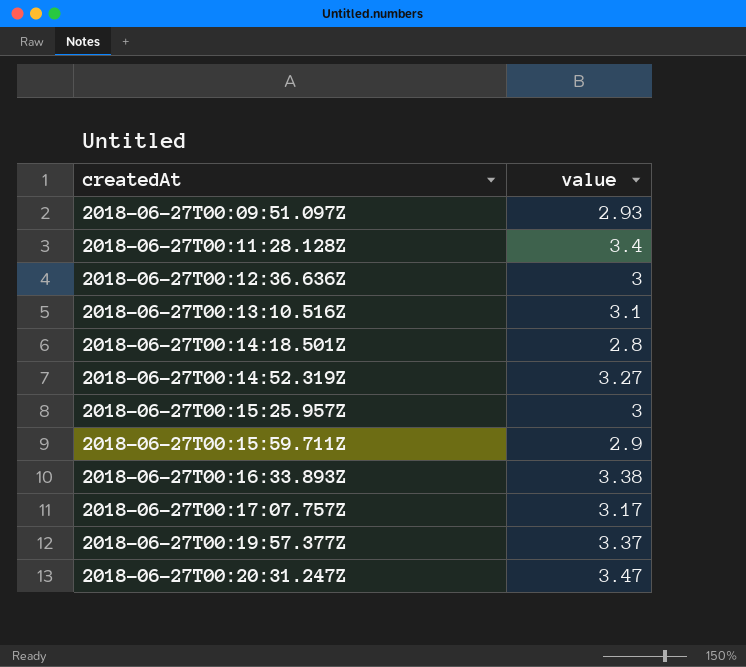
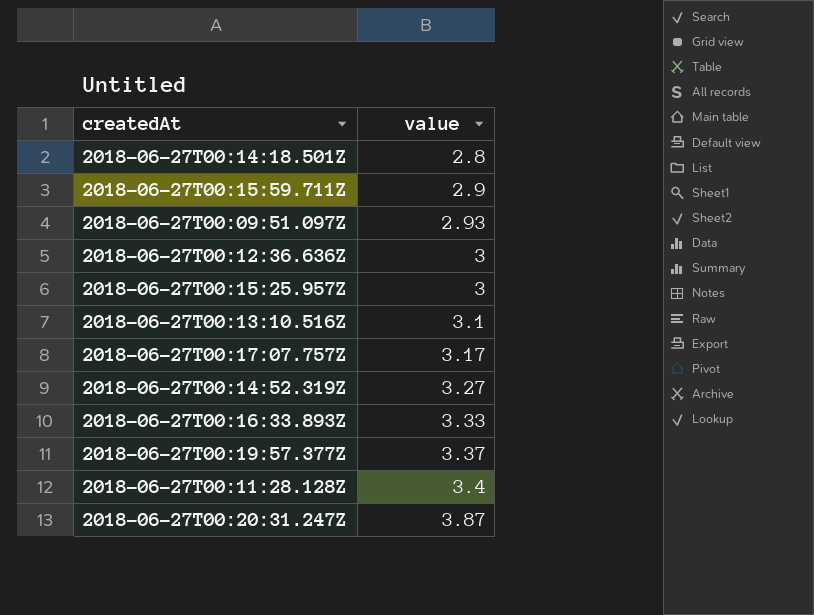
row order: createdAt ascending -> value ascending
2018-06-27T00:16:33.893Z | value: 3.38 -> 3.33
2018-06-27T00:20:31.247Z | value: 3.47 -> 3.87

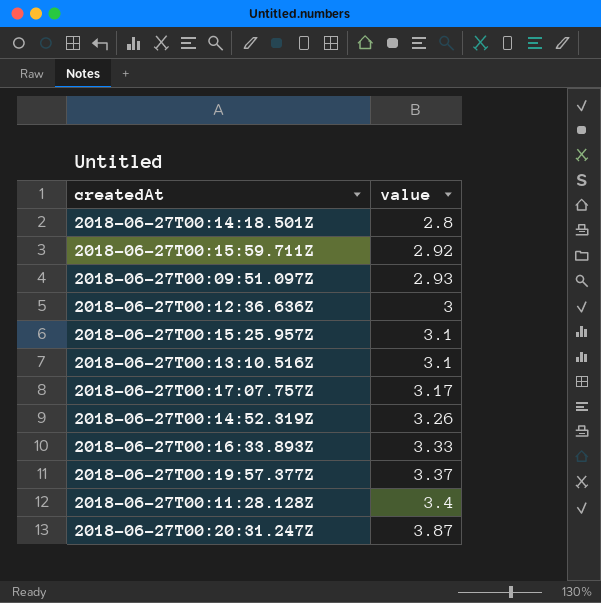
2018-06-27T00:15:59.711Z | value: 2.9 -> 2.92
2018-06-27T00:15:25.957Z | value: 3 -> 3.1
2018-06-27T00:14:52.319Z | value: 3.27 -> 3.26

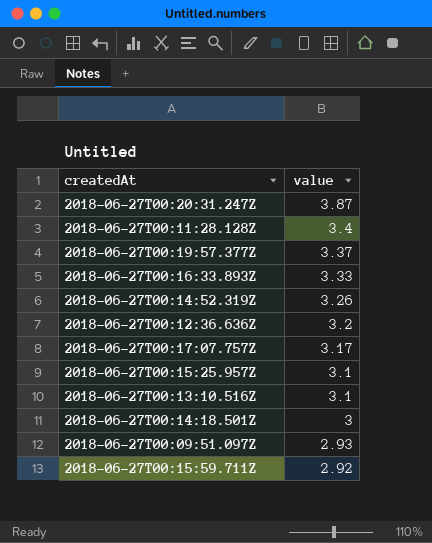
row order: value ascending -> value descending
2018-06-27T00:12:36.636Z | value: 3 -> 3.2
2018-06-27T00:14:18.501Z | value: 2.8 -> 3

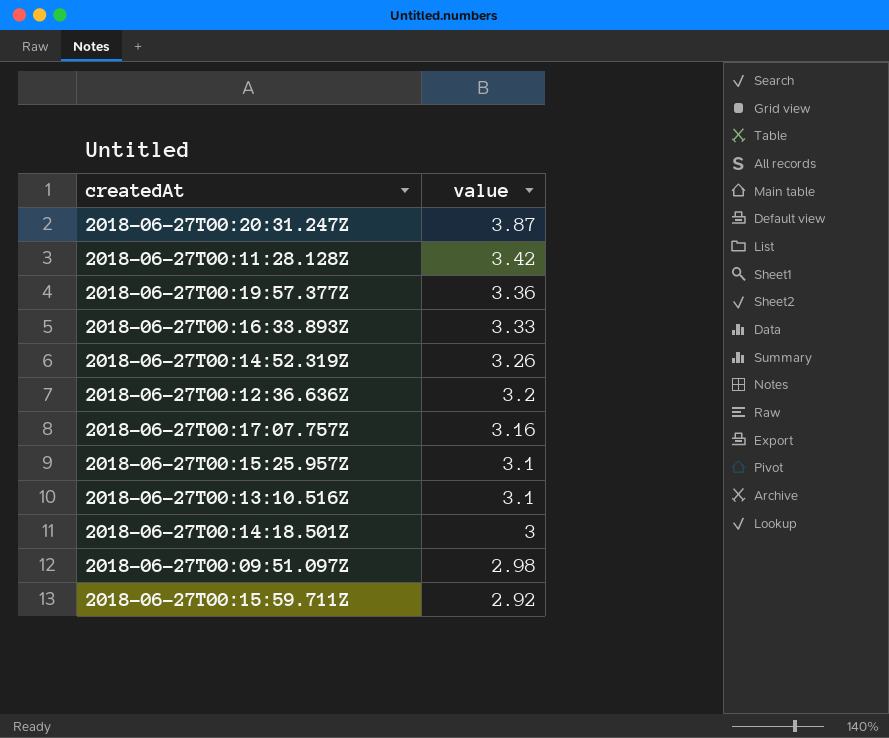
2018-06-27T00:11:28.128Z | value: 3.4 -> 3.42
2018-06-27T00:19:57.377Z | value: 3.37 -> 3.36
2018-06-27T00:17:07.757Z | value: 3.17 -> 3.16
2018-06-27T00:09:51.097Z | value: 2.93 -> 2.98

